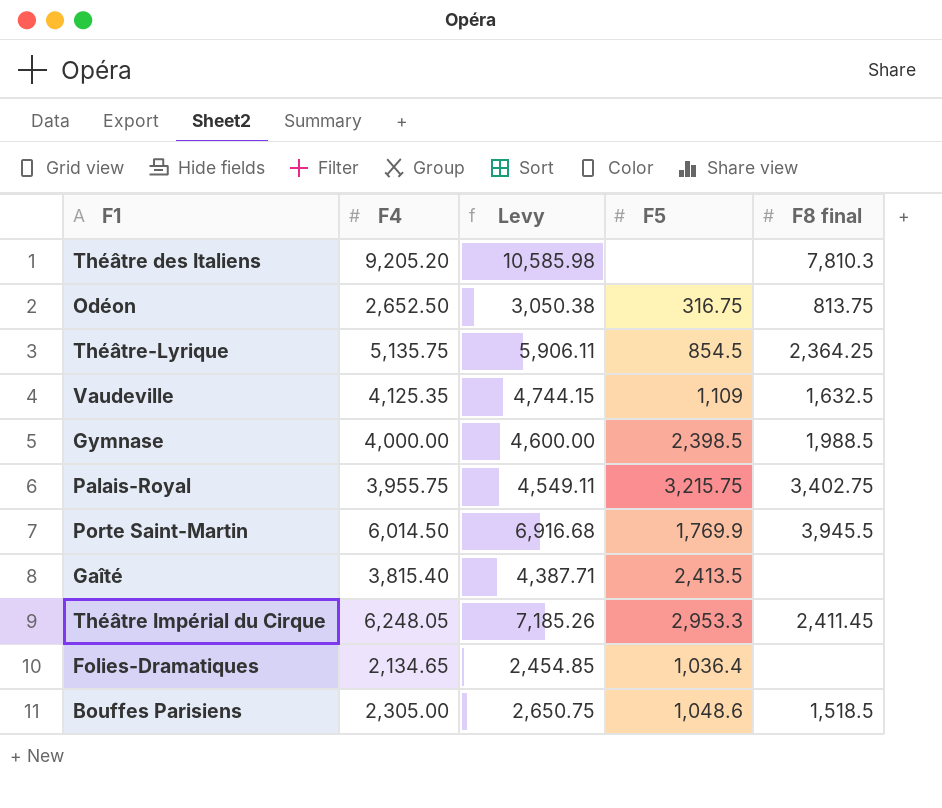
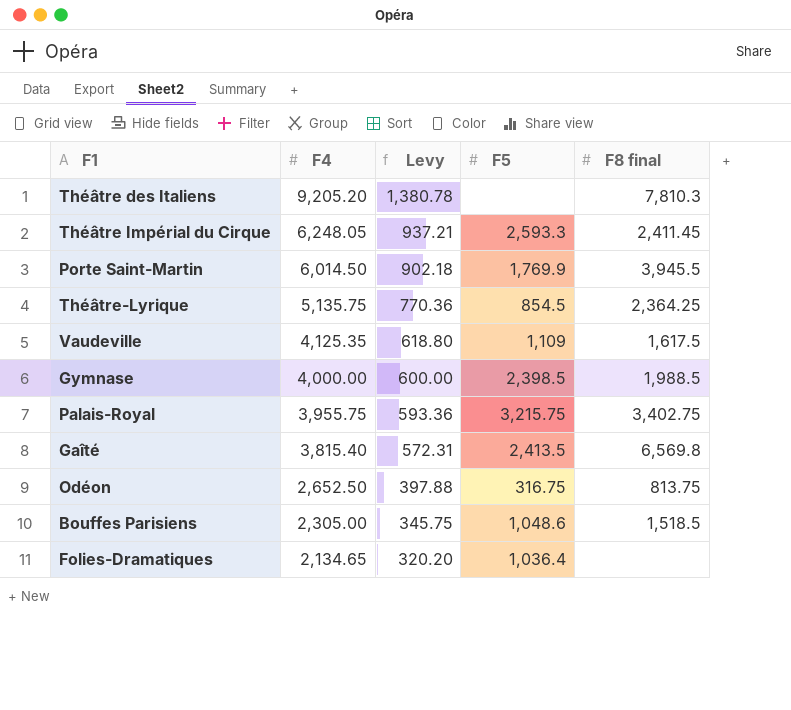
row order: none -> F4 descending
column Levy | formula: [F4] * 1.15 -> [F4] * 0.15
Théâtre Impérial du Cirque | F5: 2,953.3 -> 2,593.3
Vaudeville | F8 final: 1,632.5 -> 1,617.5
Gaîté | F8 final: none -> 6,569.8

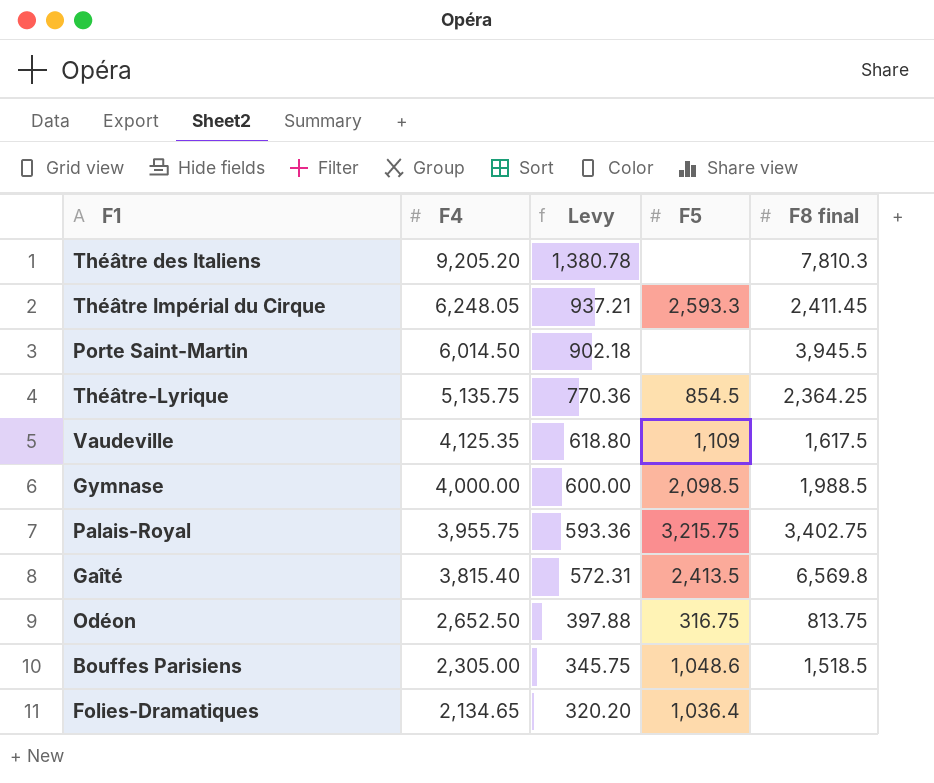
Porte Saint-Martin | F5: 1,769.9 -> none
Gymnase | F5: 2,398.5 -> 2,098.5

